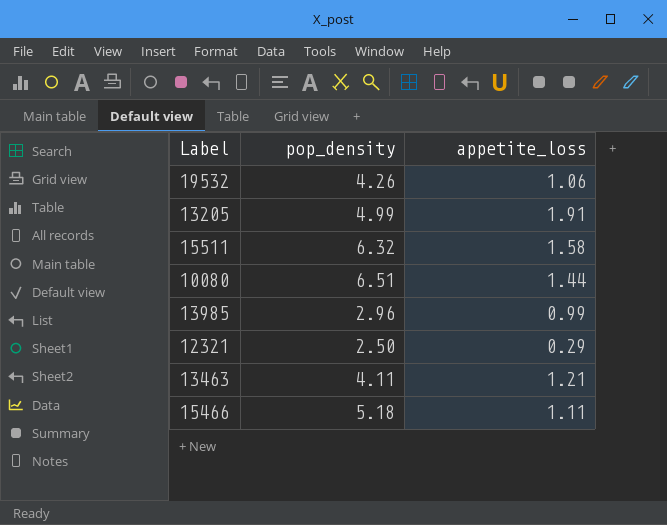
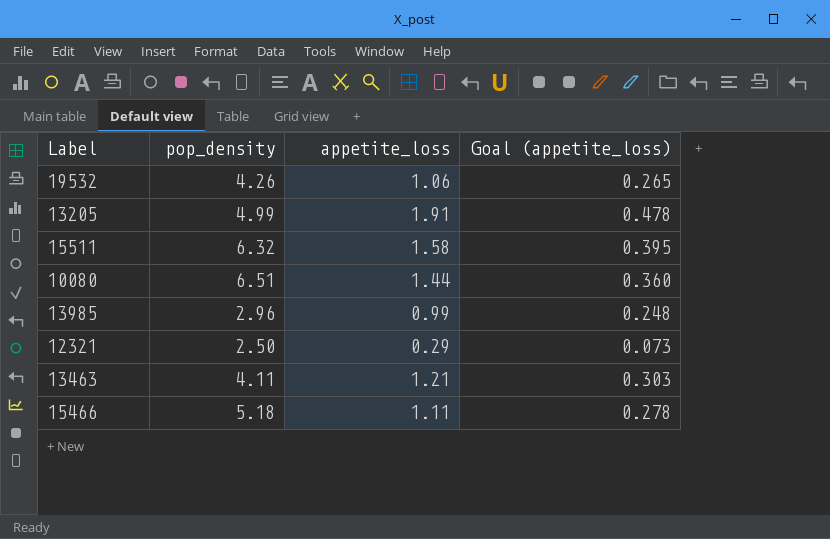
column Goal (appetite_loss) | formula: none -> [appetite_loss] * 0.25

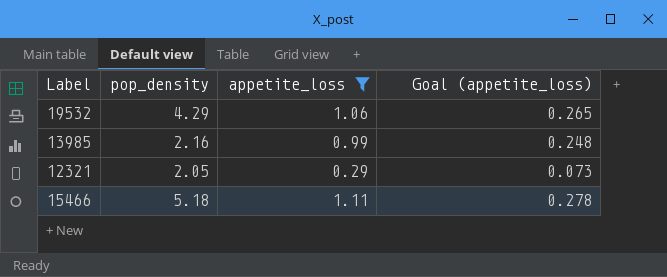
filter: none -> appetite_loss <= 1.11
19532 | pop_density: 4.26 -> 4.29
13985 | pop_density: 2.96 -> 2.16
12321 | pop_density: 2.50 -> 2.05

